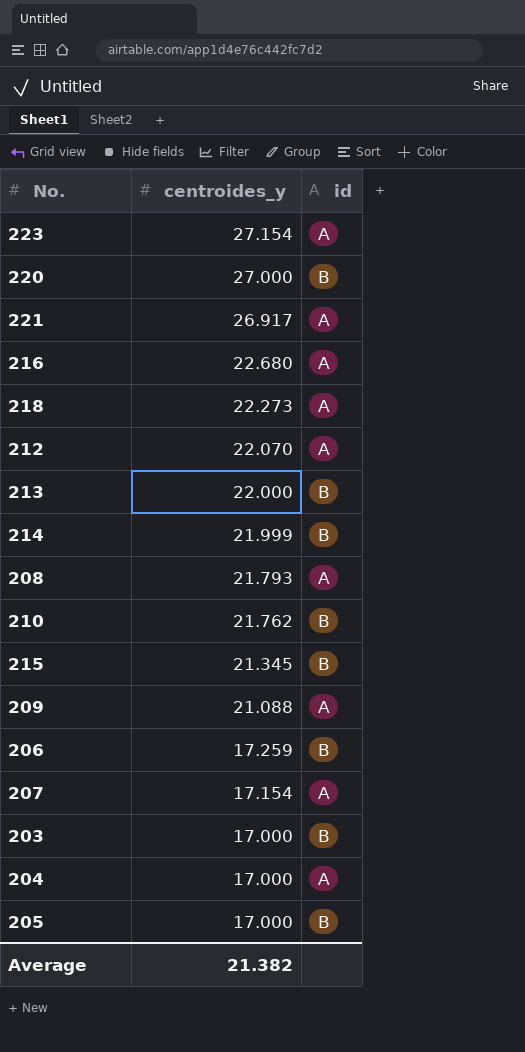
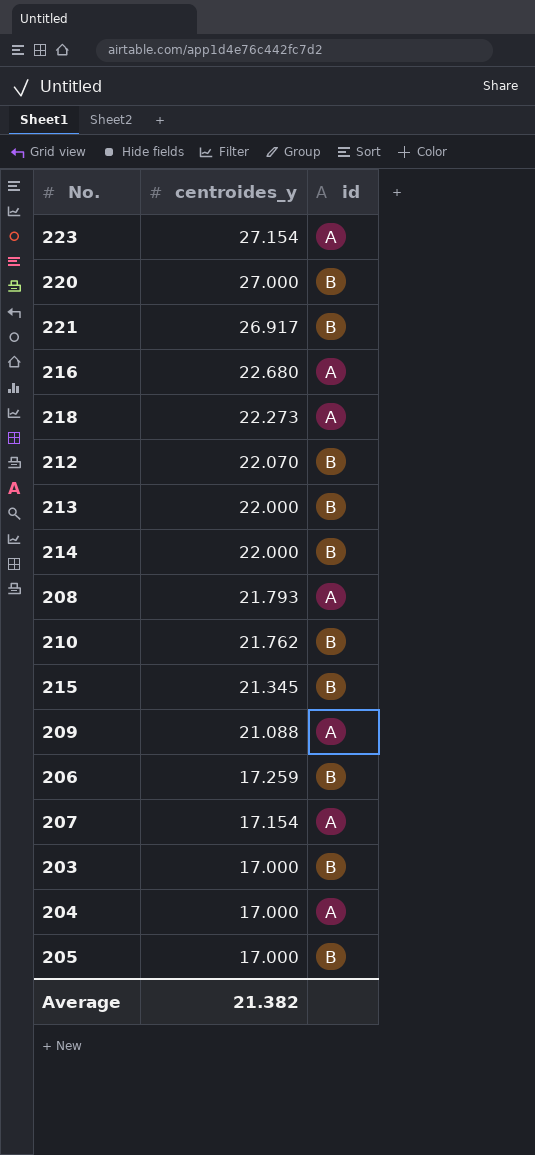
221 | id: A -> B
212 | id: A -> B
214 | centroides_y: 21.999 -> 22.000

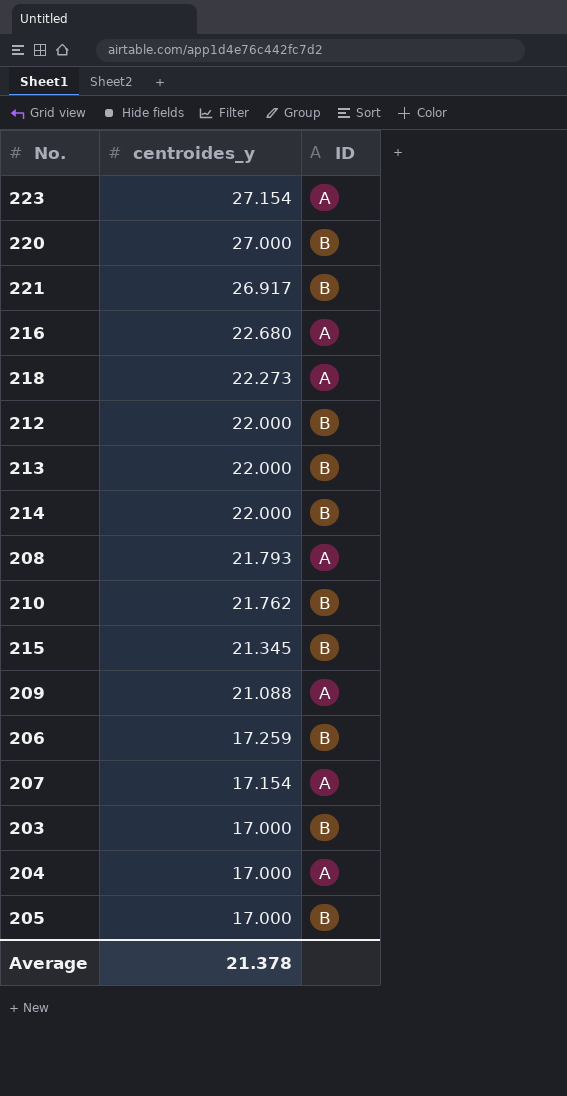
column name: id -> ID
212 | centroides_y: 22.070 -> 22.000
Average | centroides_y: 21.382 -> 21.378

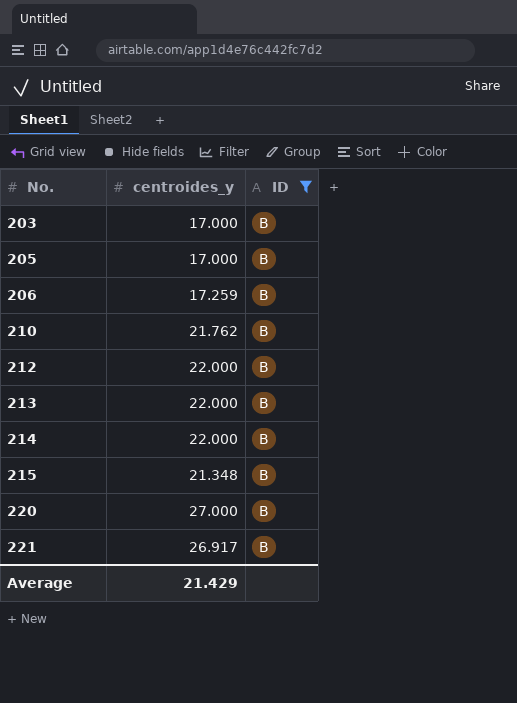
filter: none -> ID = B
row order: centroides_y descending -> No. ascending
215 | centroides_y: 21.345 -> 21.348
Average | centroides_y: 21.378 -> 21.429

